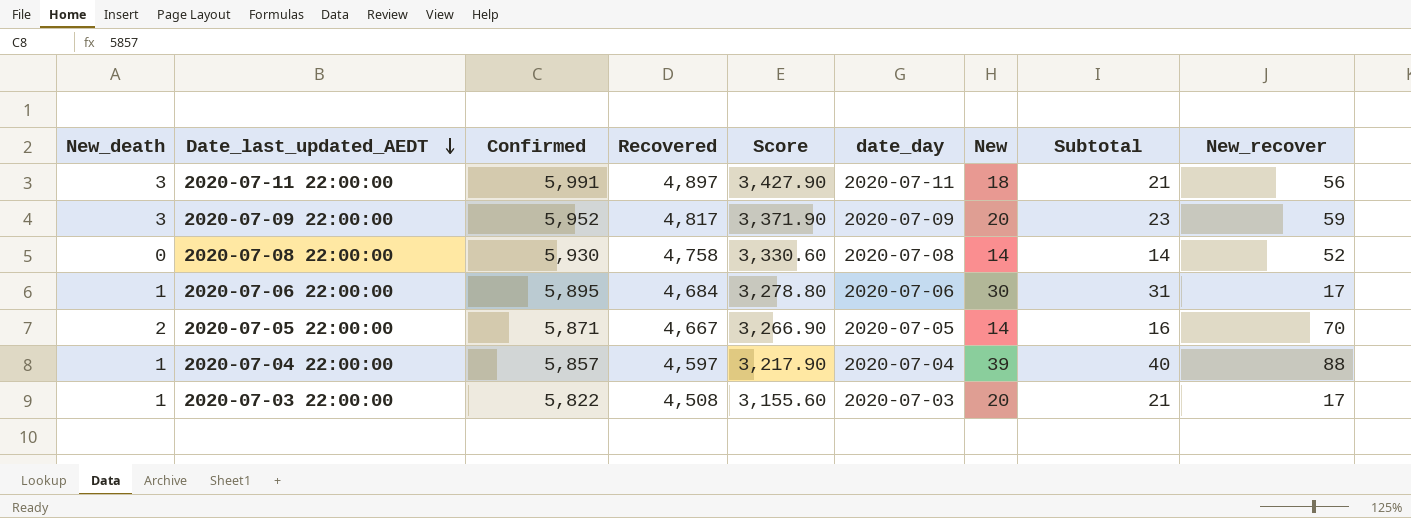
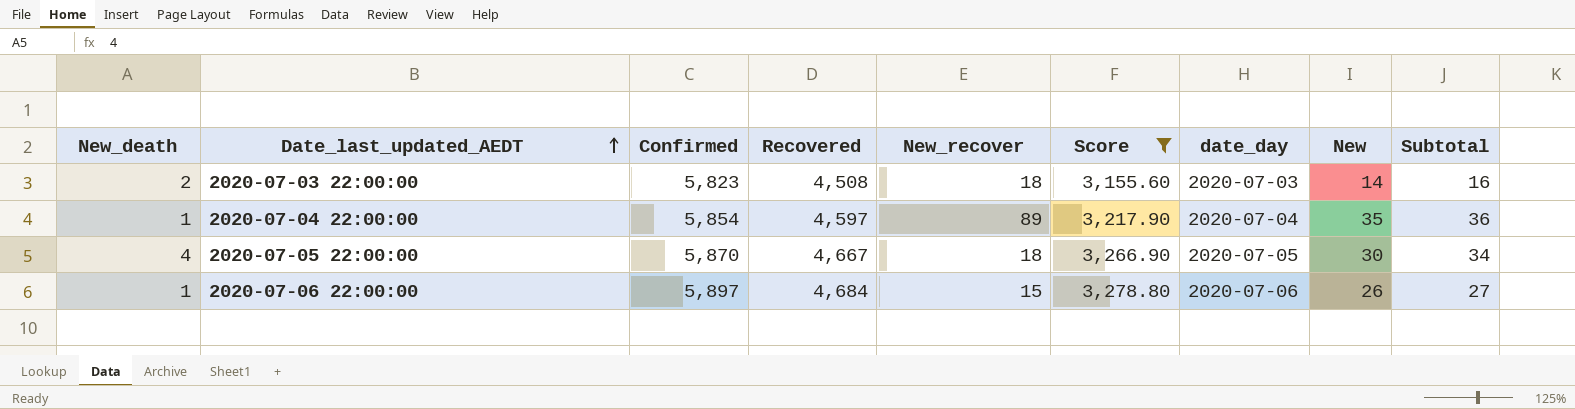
filter: none -> Score <= 3,278.80
row order: Date_last_updated_AEDT descending -> Date_last_updated_AEDT ascending
column New_recover | position: 9 -> 5
2020-07-03 22:00:00 | New_death: 1 -> 2
2020-07-03 22:00:00 | Confirmed: 5,822 -> 5,823
2020-07-03 22:00:00 | New_recover: 17 -> 18
2020-07-03 22:00:00 | New: 20 -> 14
2020-07-03 22:00:00 | Subtotal: 21 -> 16
2020-07-04 22:00:00 | Confirmed: 5,857 -> 5,854
2020-07-04 22:00:00 | New_recover: 88 -> 89
2020-07-04 22:00:00 | New: 39 -> 35
2020-07-04 22:00:00 | Subtotal: 40 -> 36
2020-07-05 22:00:00 | New_death: 2 -> 4
2020-07-05 22:00:00 | Confirmed: 5,871 -> 5,870
2020-07-05 22:00:00 | New_recover: 70 -> 18
2020-07-05 22:00:00 | New: 14 -> 30
2020-07-05 22:00:00 | Subtotal: 16 -> 34
2020-07-06 22:00:00 | Confirmed: 5,895 -> 5,897
2020-07-06 22:00:00 | New_recover: 17 -> 15
2020-07-06 22:00:00 | New: 30 -> 26
2020-07-06 22:00:00 | Subtotal: 31 -> 27

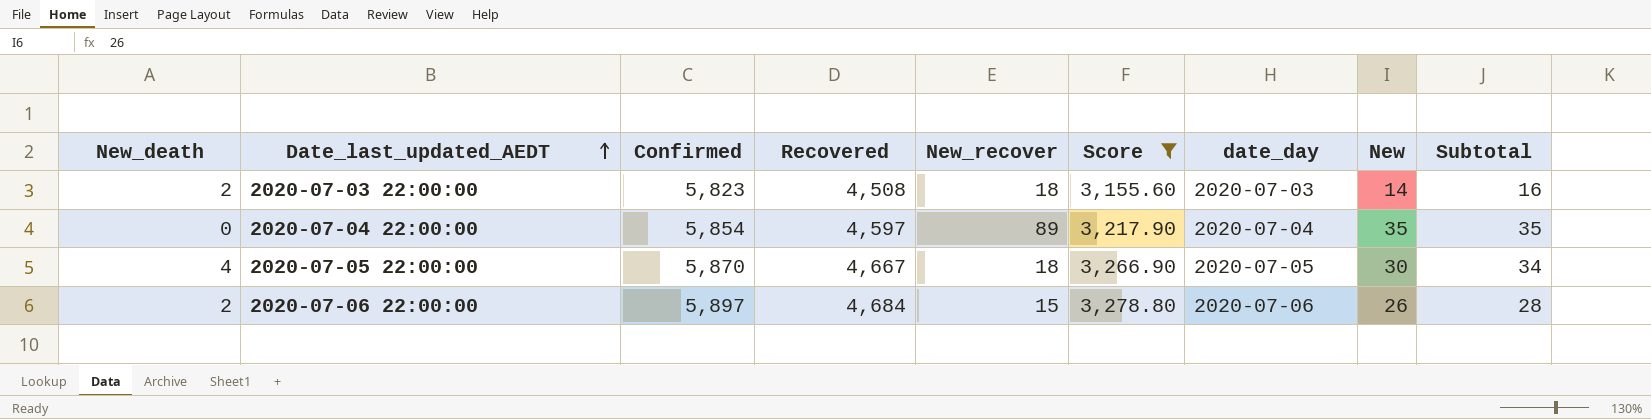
2020-07-04 22:00:00 | New_death: 1 -> 0
2020-07-04 22:00:00 | Subtotal: 36 -> 35
2020-07-06 22:00:00 | New_death: 1 -> 2
2020-07-06 22:00:00 | Subtotal: 27 -> 28

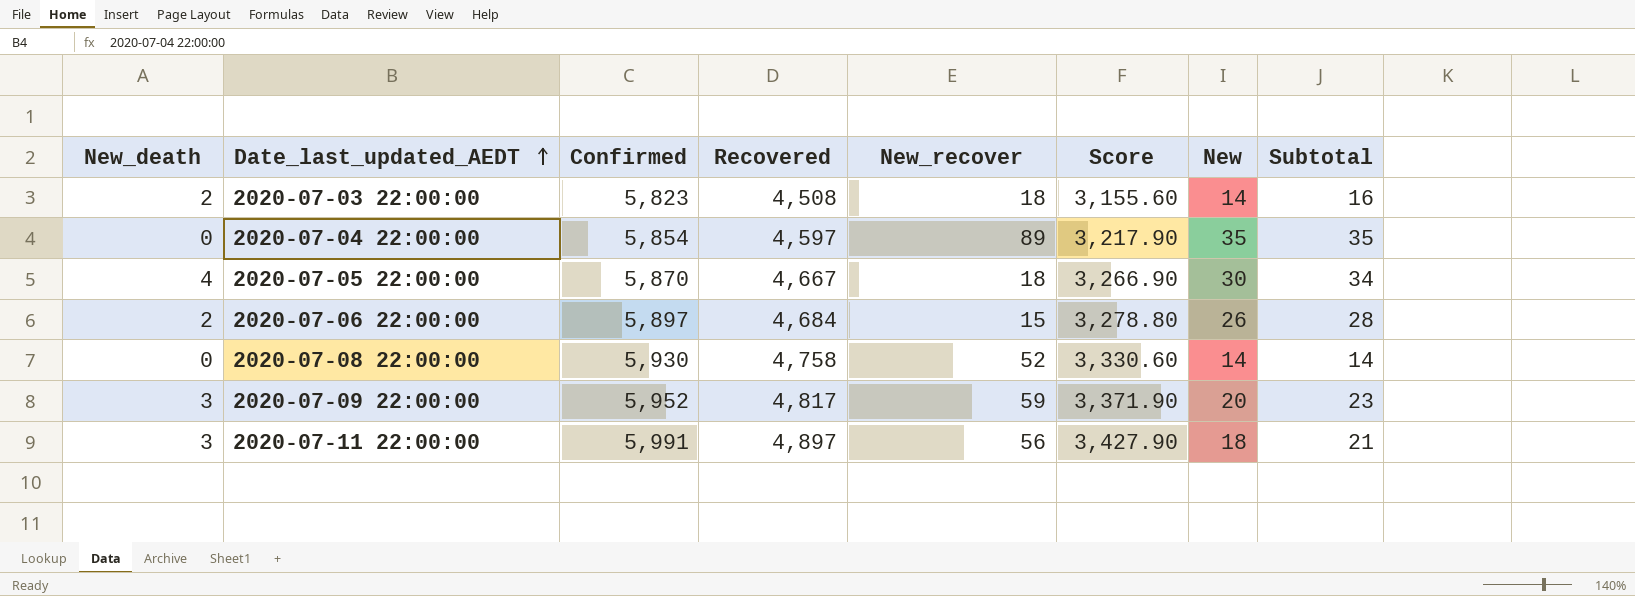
filter: Score <= 3,278.80 -> none
column date_day | position: 7 -> none

